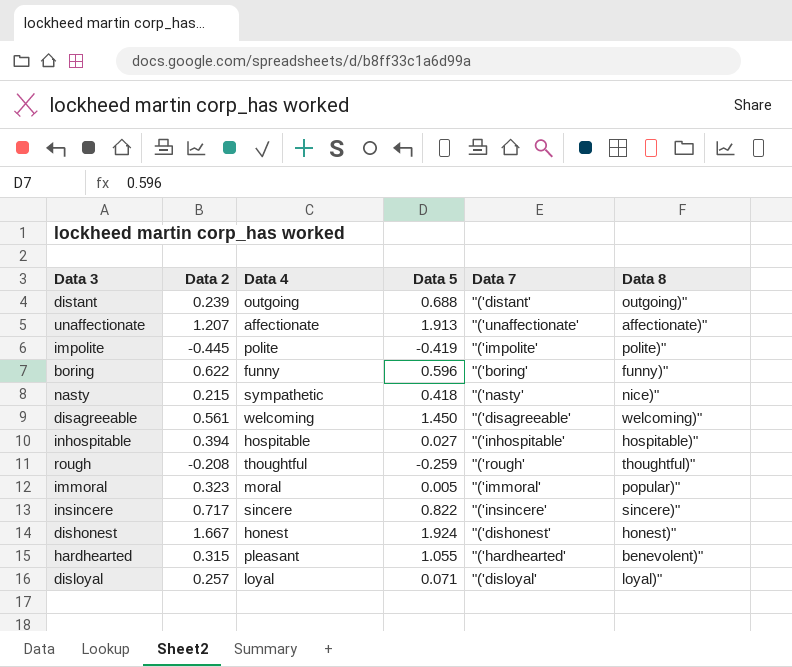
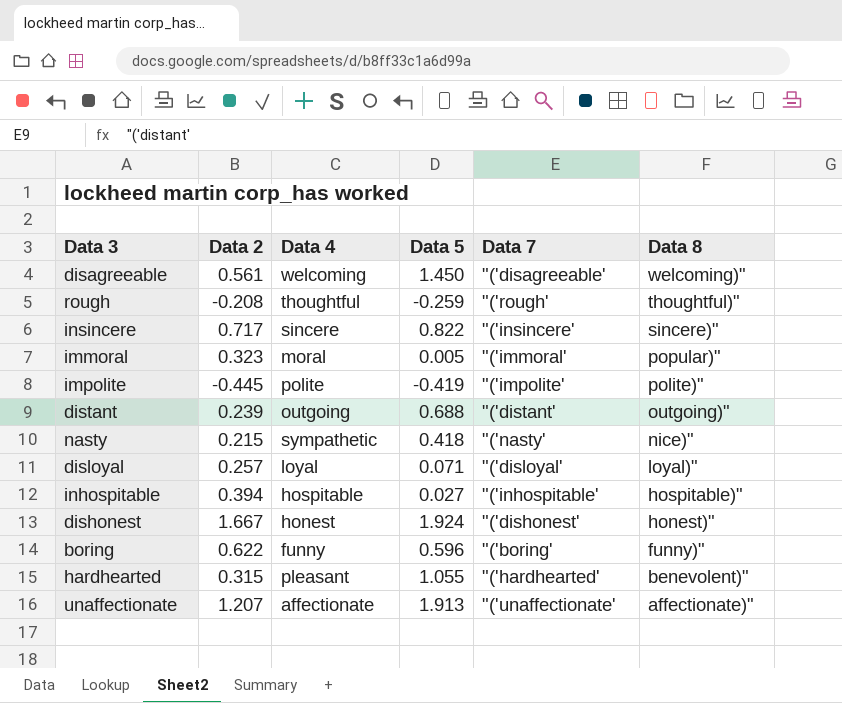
row order: none -> Data 8 descending

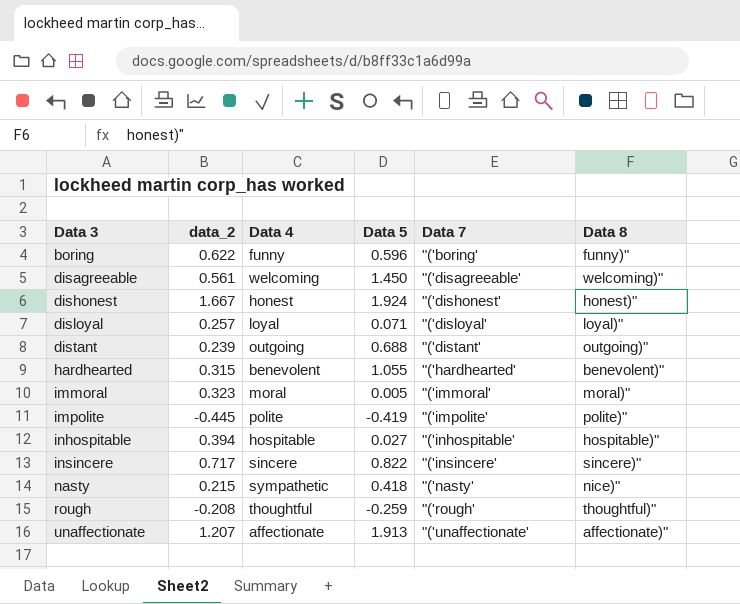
row order: Data 8 descending -> Data 3 ascending
column name: Data 2 -> data_2
hardhearted | Data 4: pleasant -> benevolent
immoral | Data 8: popular)" -> moral)"

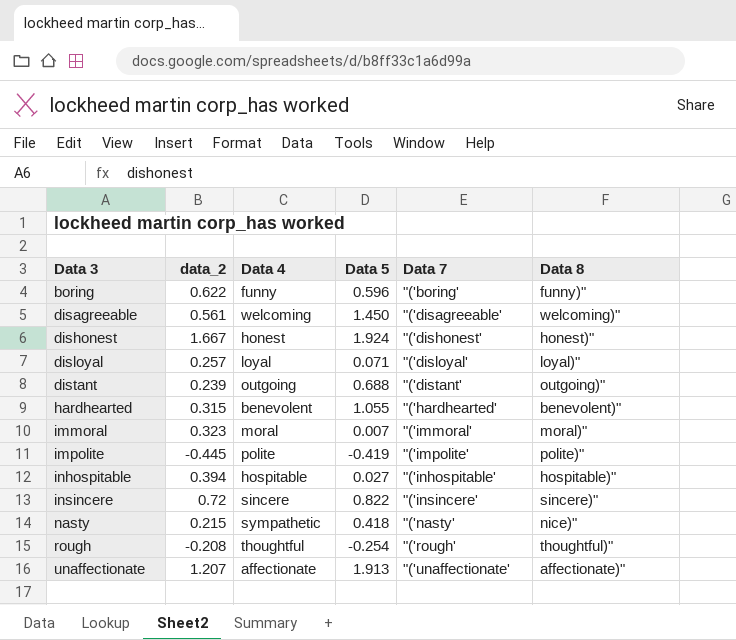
immoral | Data 5: 0.005 -> 0.007
insincere | data_2: 0.717 -> 0.72
rough | Data 5: -0.259 -> -0.254

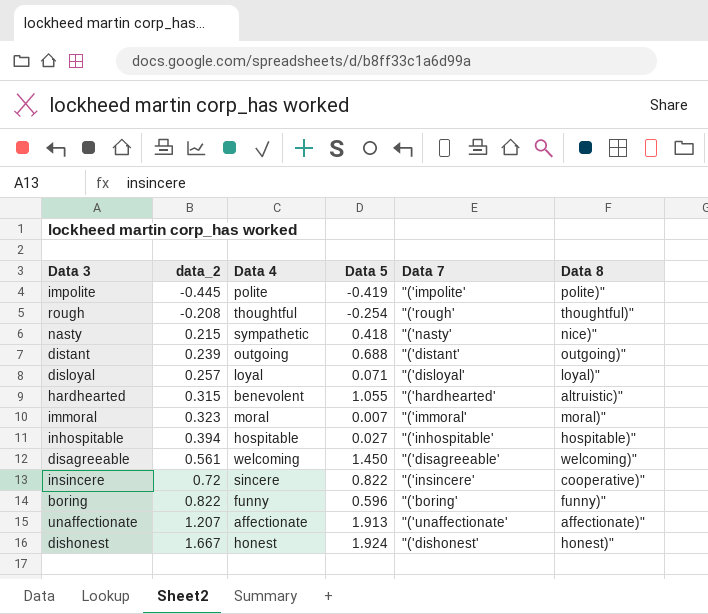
row order: Data 3 ascending -> data_2 ascending
hardhearted | Data 8: benevolent)" -> altruistic)"
insincere | Data 8: sincere)" -> cooperative)"
boring | data_2: 0.622 -> 0.822

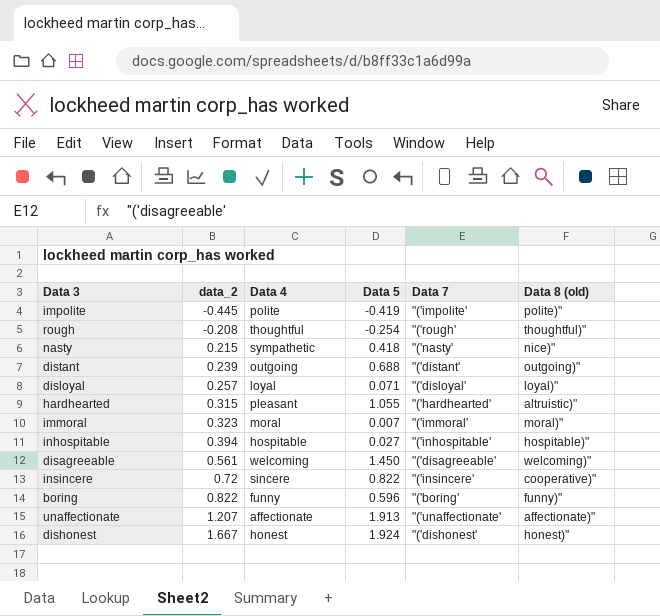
column name: Data 8 -> Data 8 (old)
hardhearted | Data 4: benevolent -> pleasant

